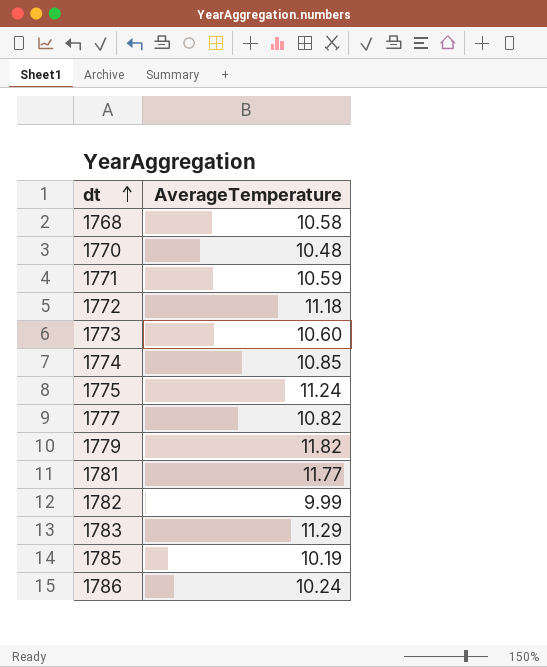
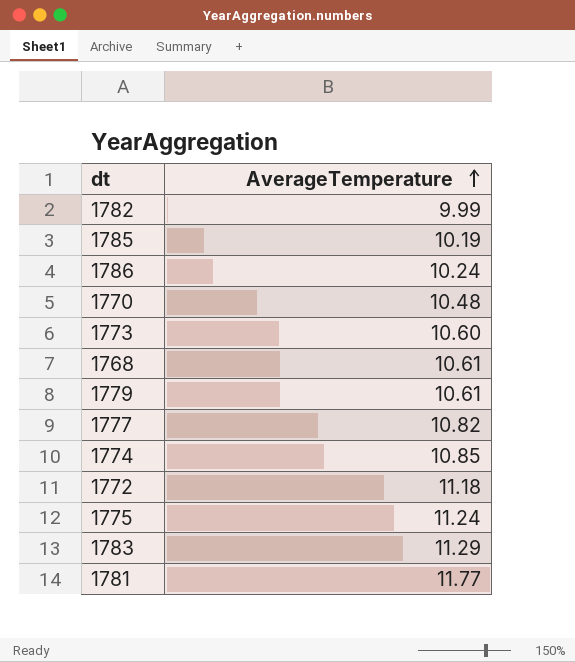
row order: dt ascending -> AverageTemperature ascending
row 1771: 10.59 -> none
1768 | AverageTemperature: 10.58 -> 10.61
1779 | AverageTemperature: 11.82 -> 10.61

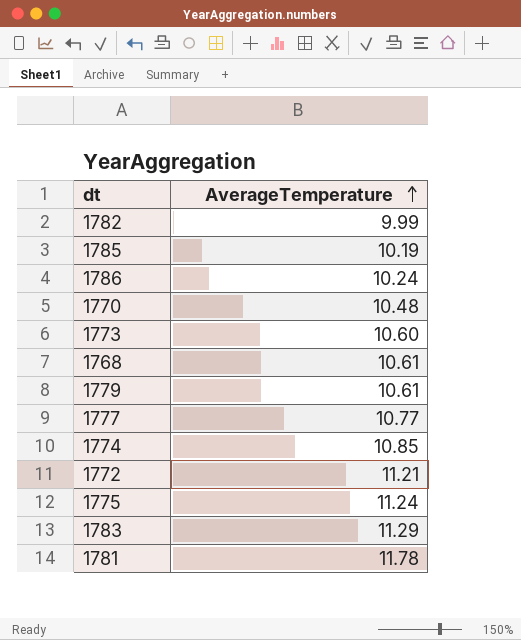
1777 | AverageTemperature: 10.82 -> 10.77
1772 | AverageTemperature: 11.18 -> 11.21
1781 | AverageTemperature: 11.77 -> 11.78

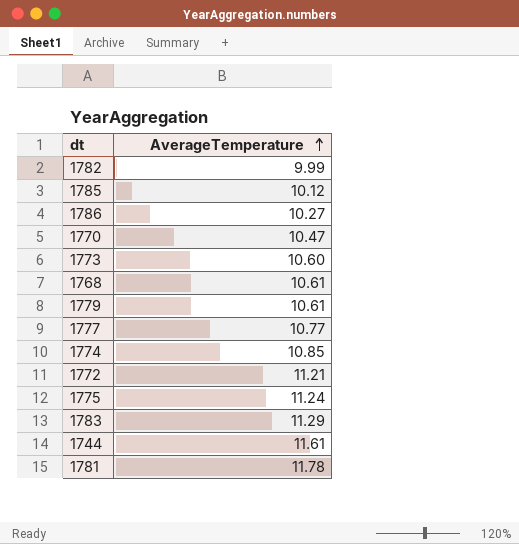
1785 | AverageTemperature: 10.19 -> 10.12
1786 | AverageTemperature: 10.24 -> 10.27
1770 | AverageTemperature: 10.48 -> 10.47
row 1744: none -> 11.61

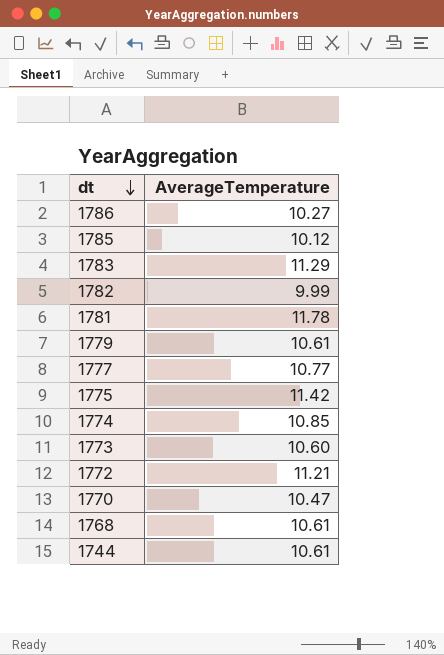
row order: AverageTemperature ascending -> dt descending
1775 | AverageTemperature: 11.24 -> 11.42
1744 | AverageTemperature: 11.61 -> 10.61

